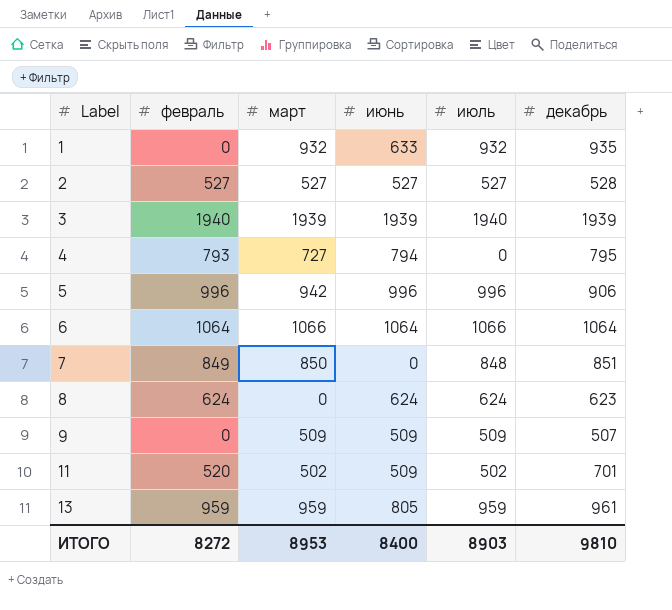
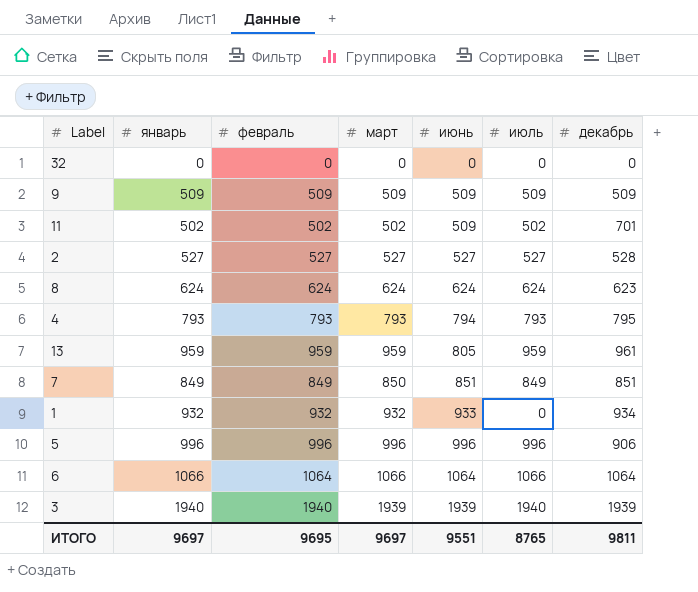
row order: Label ascending -> июнь ascending
column январь | position: none -> 2
row 32: none -> 0 | 0 | 0 | 0 | 0 | 0
9 | февраль: 0 -> 509
9 | декабрь: 507 -> 509
11 | февраль: 520 -> 502
8 | март: 0 -> 624
4 | март: 727 -> 793
4 | июль: 0 -> 793
7 | июнь: 0 -> 851
7 | июль: 848 -> 849
1 | февраль: 0 -> 932
1 | июнь: 633 -> 933
1 | июль: 932 -> 0
1 | декабрь: 935 -> 934
5 | март: 942 -> 996
ИТОГО | февраль: 8272 -> 9695
ИТОГО | март: 8953 -> 9697
ИТОГО | июнь: 8400 -> 9551
ИТОГО | июль: 8903 -> 8765
ИТОГО | декабрь: 9810 -> 9811

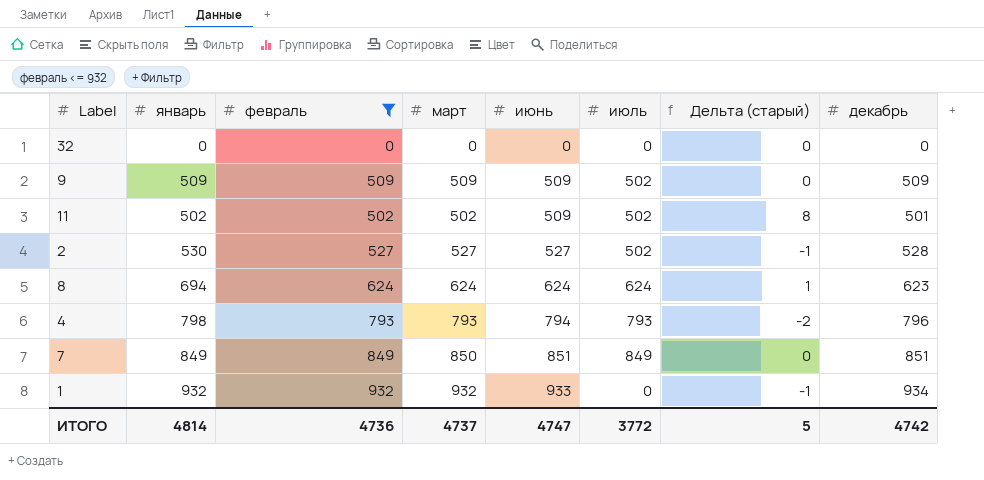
filter: none -> февраль <= 932
column Дельта (старый) | formula: none -> [июнь] - [декабрь]
9 | июль: 509 -> 502
11 | декабрь: 701 -> 501
2 | январь: 527 -> 530
2 | июль: 527 -> 502
8 | январь: 624 -> 694
4 | январь: 793 -> 798
4 | декабрь: 795 -> 796
ИТОГО | январь: 9697 -> 4814
ИТОГО | февраль: 9695 -> 4736
ИТОГО | март: 9697 -> 4737
ИТОГО | июнь: 9551 -> 4747
ИТОГО | июль: 8765 -> 3772
ИТОГО | декабрь: 9811 -> 4742

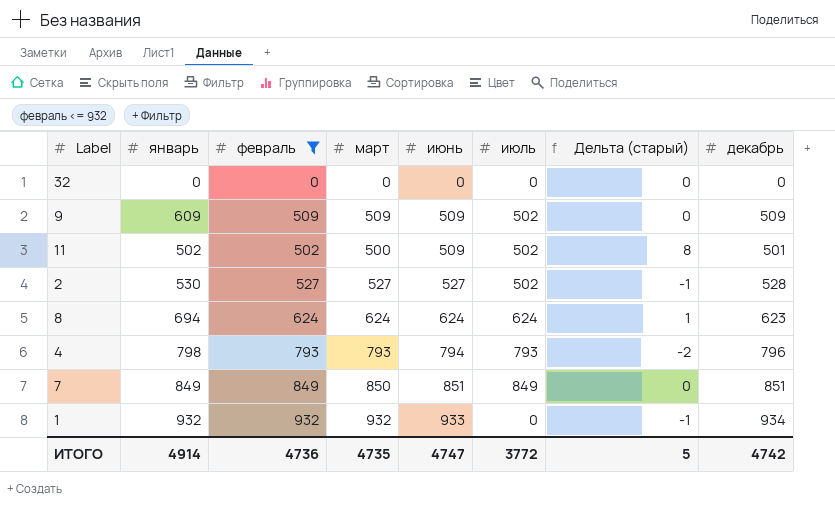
9 | январь: 509 -> 609
11 | март: 502 -> 500
ИТОГО | январь: 4814 -> 4914
ИТОГО | март: 4737 -> 4735

